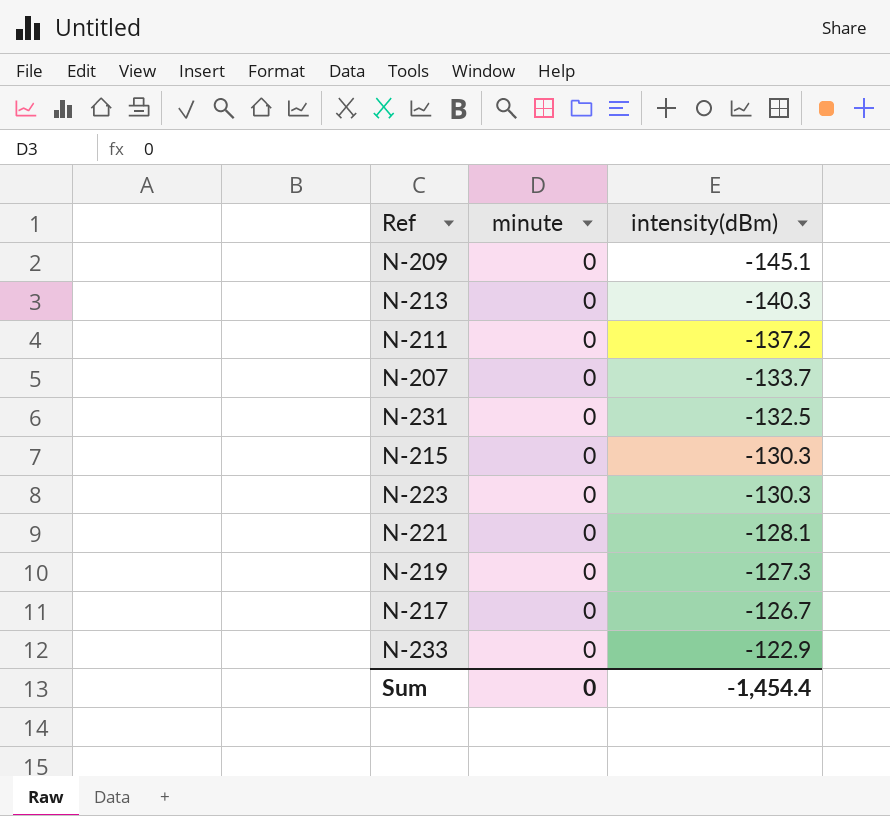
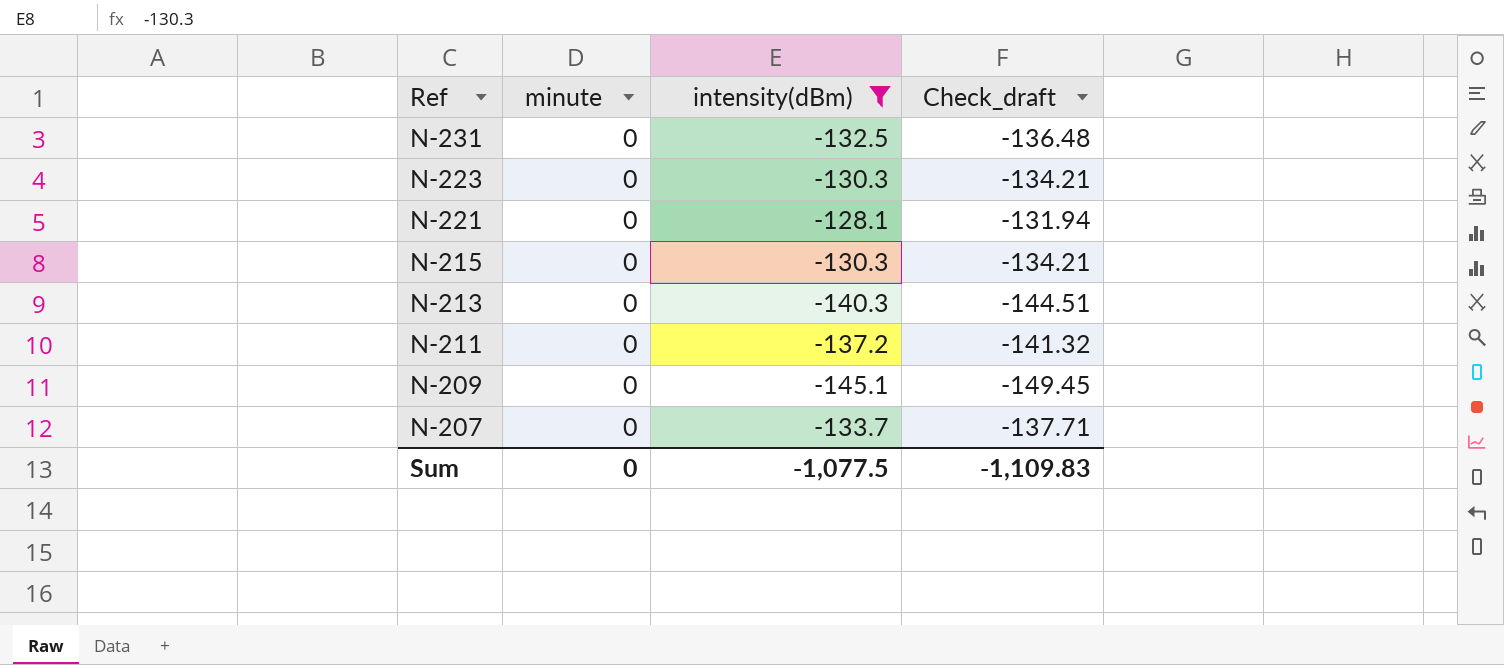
filter: none -> intensity(dBm) <= -128.1
row order: intensity(dBm) ascending -> Ref descending
column Check_draft | formula: none -> [intensity(dBm)] * 1.03
Sum | intensity(dBm): -1,454.4 -> -1,077.5

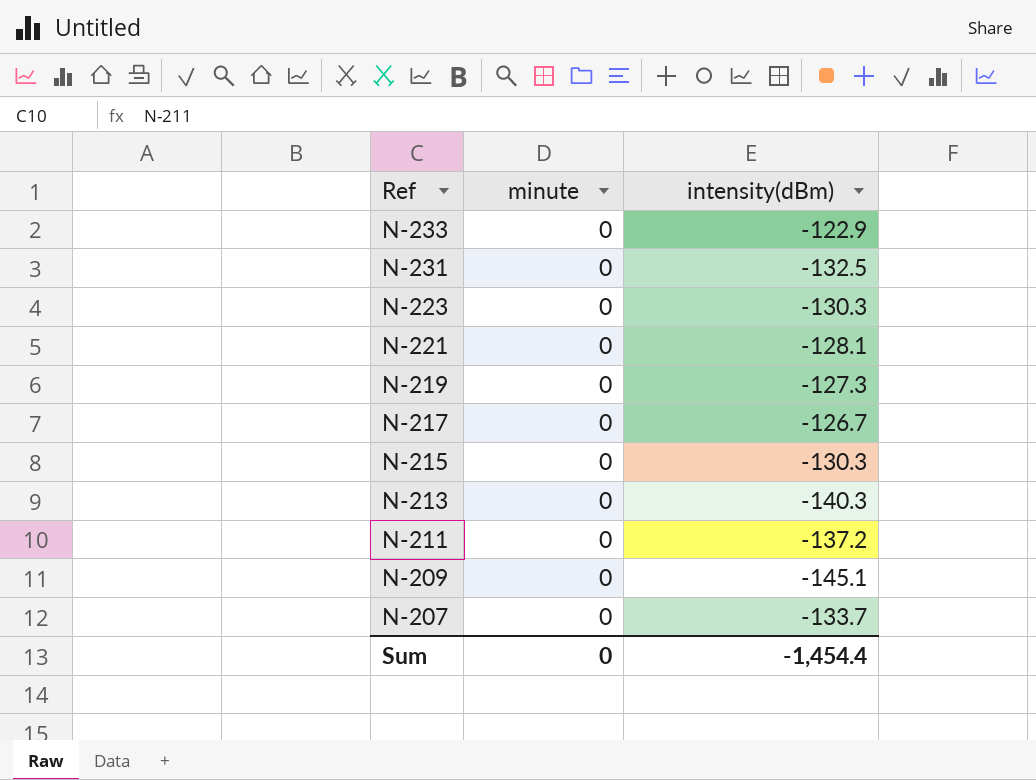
filter: intensity(dBm) <= -128.1 -> none
column Check_draft | formula: [intensity(dBm)] * 1.03 -> none
Sum | intensity(dBm): -1,077.5 -> -1,454.4

